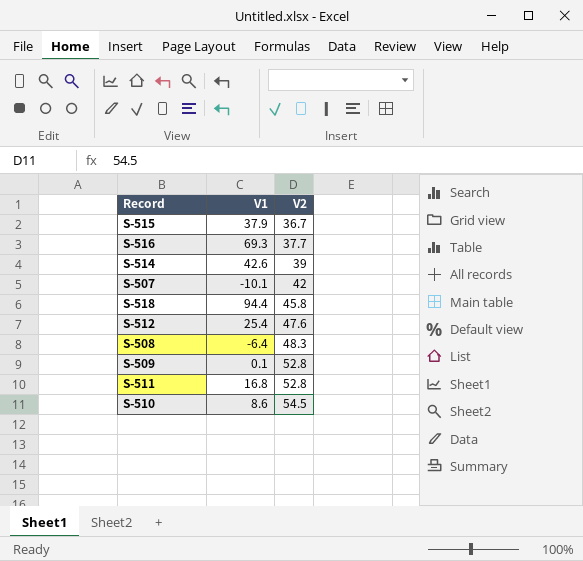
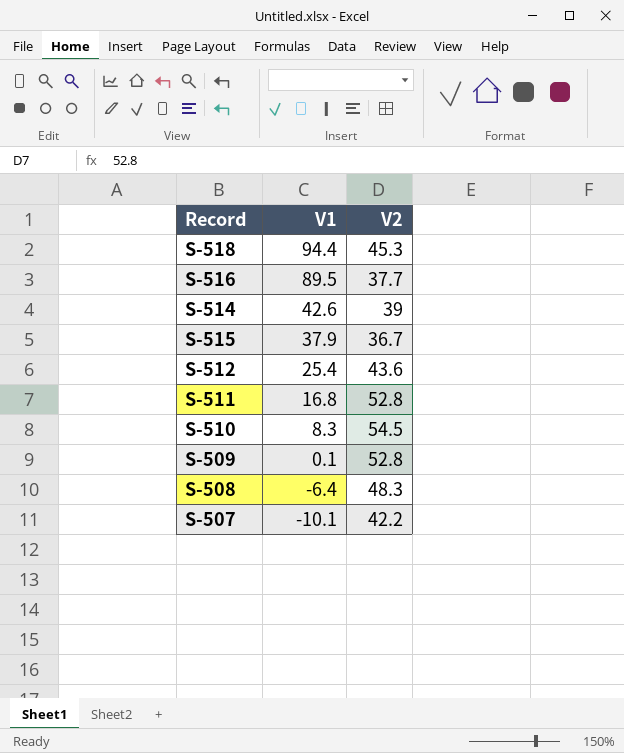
row order: V2 ascending -> V1 descending
S-518 | V2: 45.8 -> 45.3
S-516 | V1: 69.3 -> 89.5
S-512 | V2: 47.6 -> 43.6
S-510 | V1: 8.6 -> 8.3
S-507 | V2: 42 -> 42.2

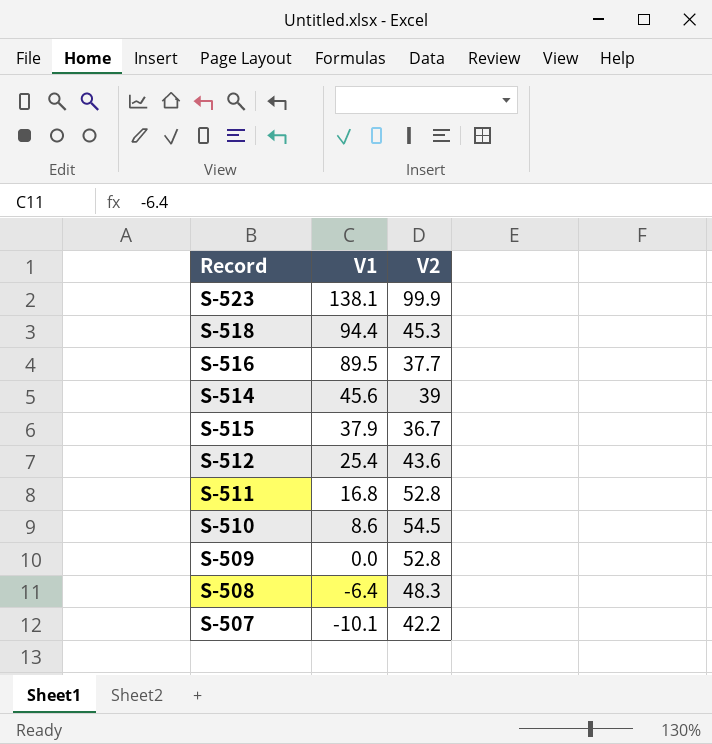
row S-523: none -> 138.1 | 99.9
S-514 | V1: 42.6 -> 45.6
S-510 | V1: 8.3 -> 8.6
S-509 | V1: 0.1 -> 0.0

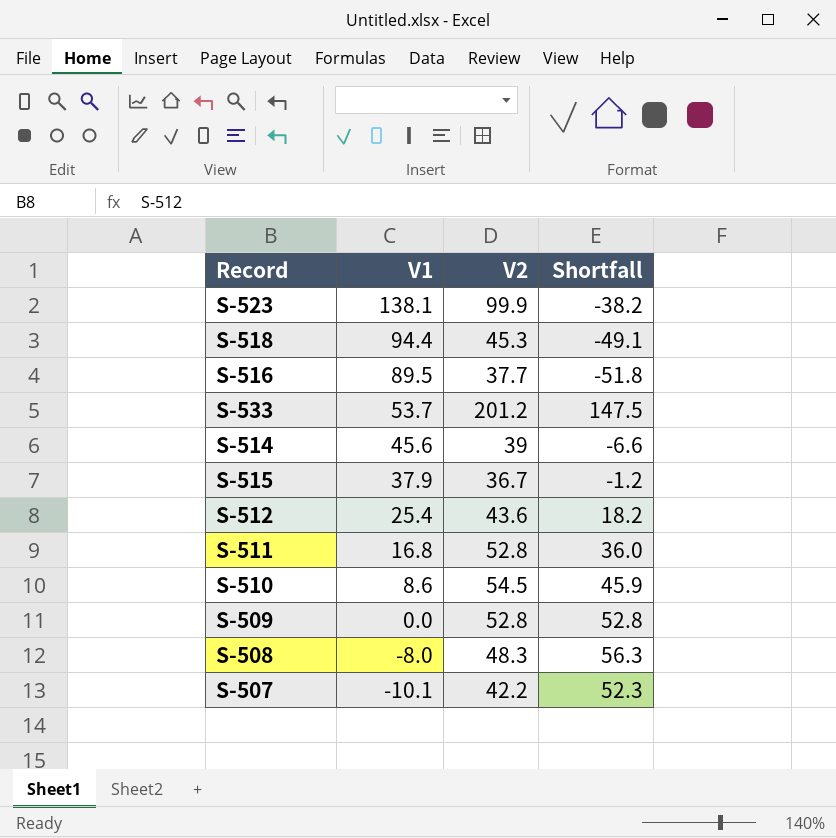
column Shortfall | formula: none -> [V2] - [V1]
row S-533: none -> 53.7 | 201.2 | 147.5
S-508 | V1: -6.4 -> -8.0

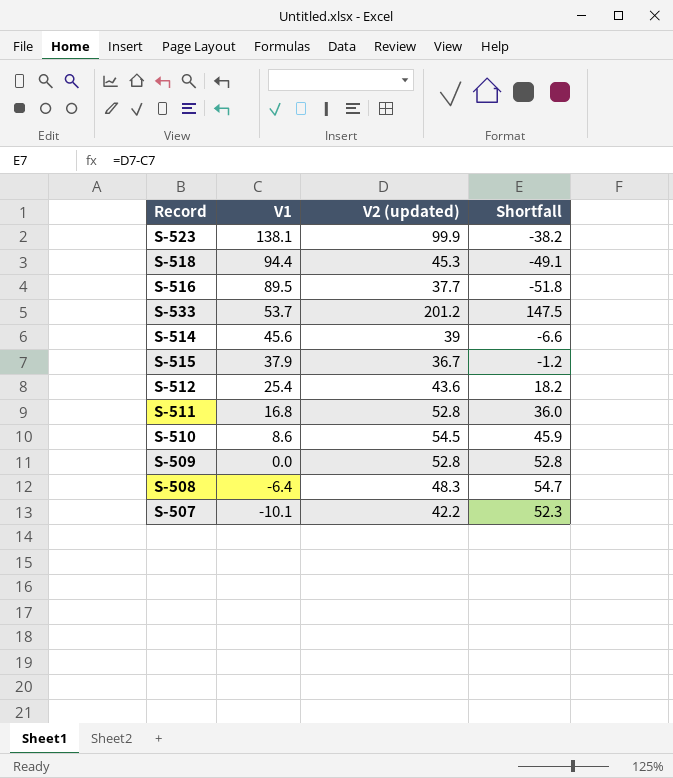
column name: V2 -> V2 (updated)
S-508 | V1: -8.0 -> -6.4
S-508 | Shortfall: 56.3 -> 54.7

